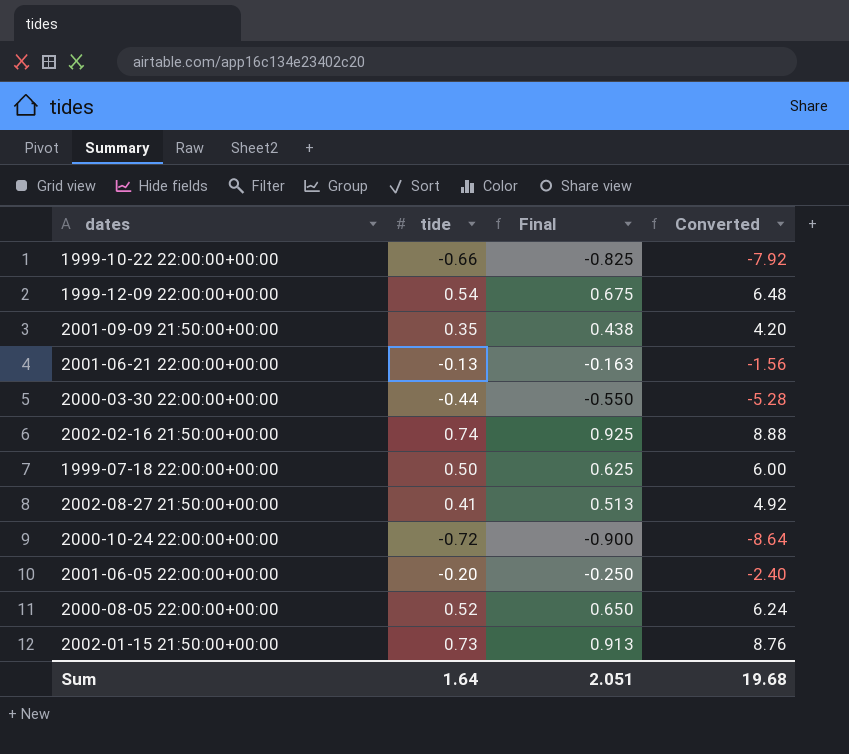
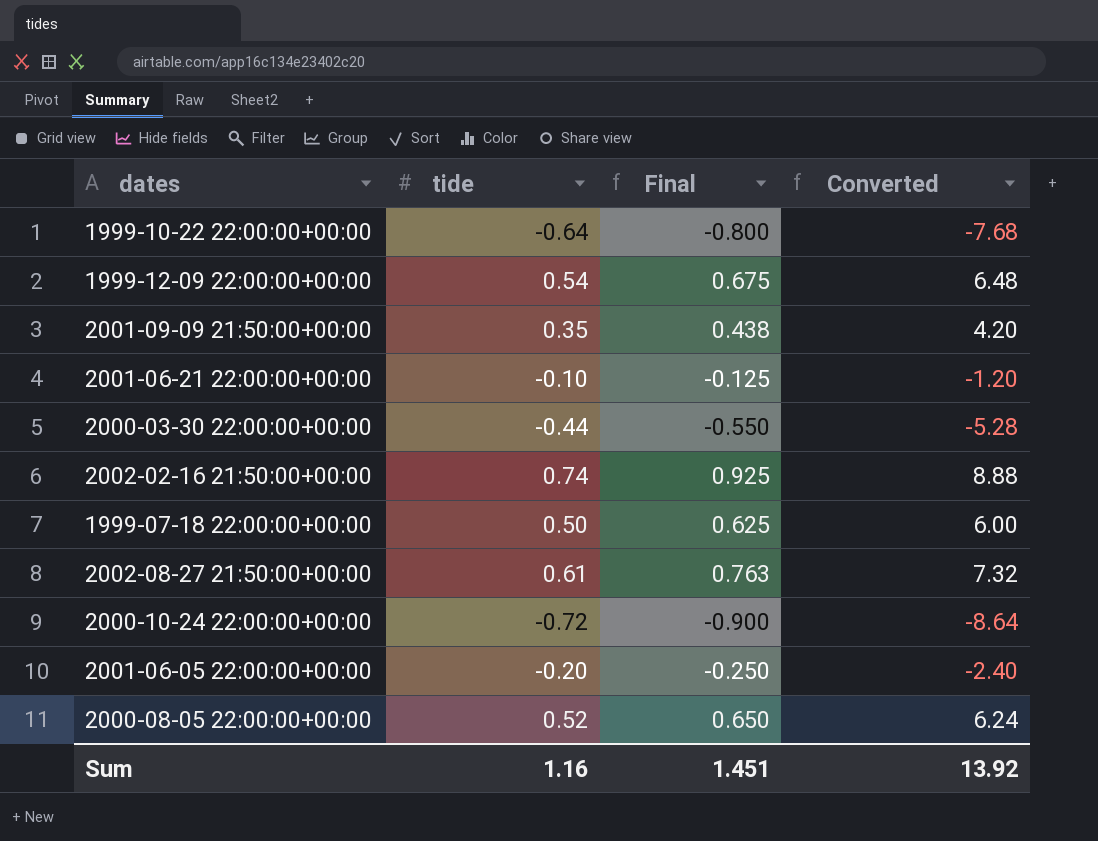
row 2002-01-15 21:50:00+00:00: 0.73 | 0.913 | 8.76 -> none
1999-10-22 22:00:00+00:00 | tide: -0.66 -> -0.64
1999-10-22 22:00:00+00:00 | Final: -0.825 -> -0.800
1999-10-22 22:00:00+00:00 | Converted: -7.92 -> -7.68
2001-06-21 22:00:00+00:00 | tide: -0.13 -> -0.10
2001-06-21 22:00:00+00:00 | Final: -0.163 -> -0.125
2001-06-21 22:00:00+00:00 | Converted: -1.56 -> -1.20
2002-08-27 21:50:00+00:00 | tide: 0.41 -> 0.61
2002-08-27 21:50:00+00:00 | Final: 0.513 -> 0.763
2002-08-27 21:50:00+00:00 | Converted: 4.92 -> 7.32
Sum | tide: 1.64 -> 1.16
Sum | Final: 2.051 -> 1.451
Sum | Converted: 19.68 -> 13.92

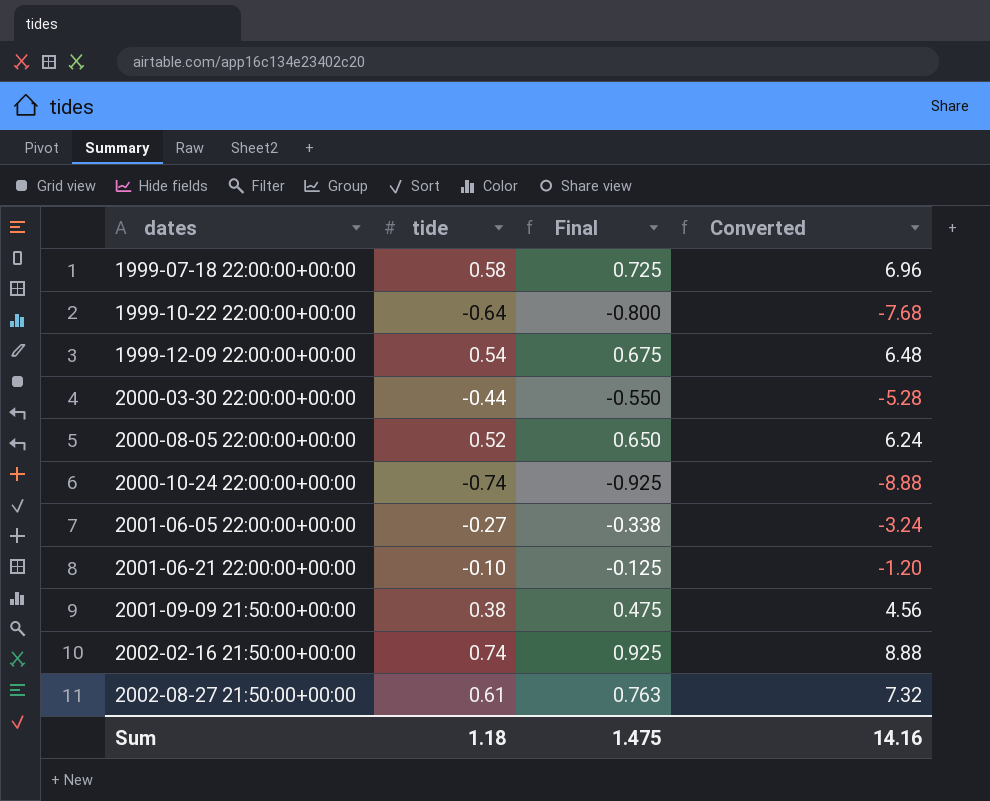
row order: none -> dates ascending
1999-07-18 22:00:00+00:00 | tide: 0.50 -> 0.58
1999-07-18 22:00:00+00:00 | Final: 0.625 -> 0.725
1999-07-18 22:00:00+00:00 | Converted: 6.00 -> 6.96
2000-10-24 22:00:00+00:00 | tide: -0.72 -> -0.74
2000-10-24 22:00:00+00:00 | Final: -0.900 -> -0.925
2000-10-24 22:00:00+00:00 | Converted: -8.64 -> -8.88
2001-06-05 22:00:00+00:00 | tide: -0.20 -> -0.27
2001-06-05 22:00:00+00:00 | Final: -0.250 -> -0.338
2001-06-05 22:00:00+00:00 | Converted: -2.40 -> -3.24
2001-09-09 21:50:00+00:00 | tide: 0.35 -> 0.38
2001-09-09 21:50:00+00:00 | Final: 0.438 -> 0.475
2001-09-09 21:50:00+00:00 | Converted: 4.20 -> 4.56
Sum | tide: 1.16 -> 1.18
Sum | Final: 1.451 -> 1.475
Sum | Converted: 13.92 -> 14.16

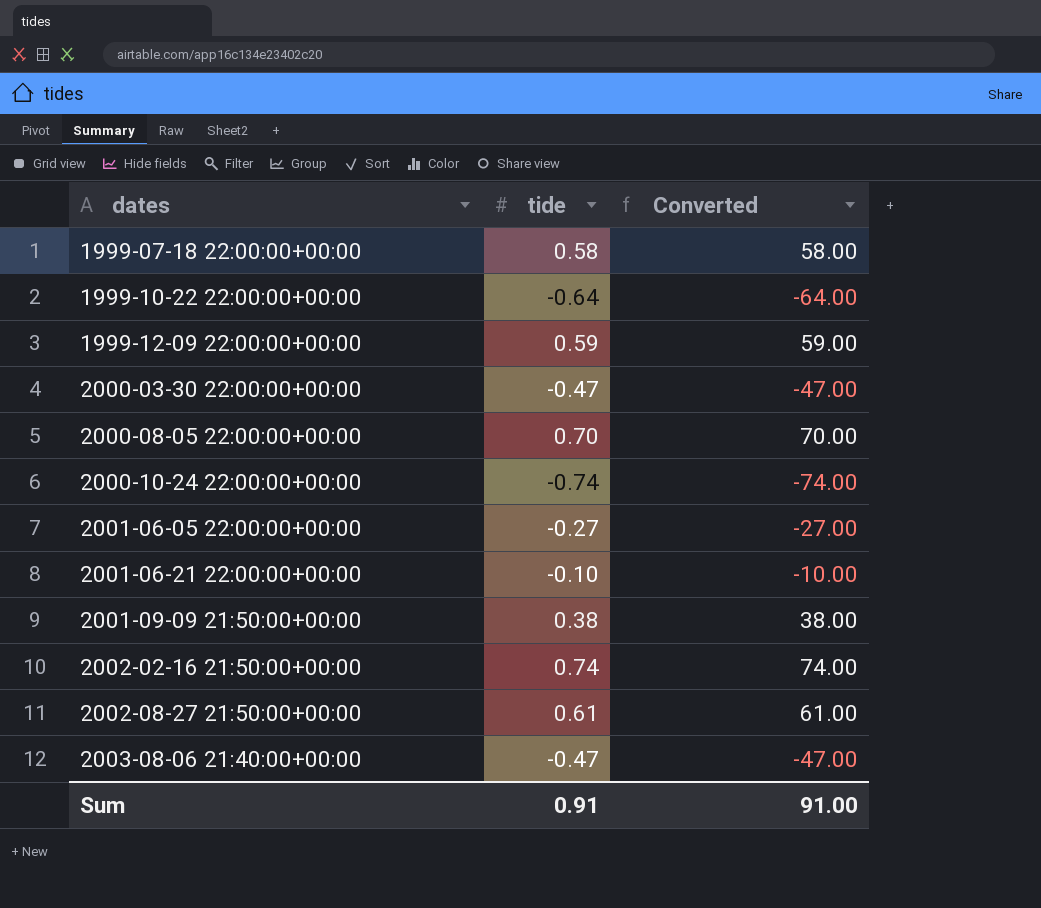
column Final | formula: [tide] * 1.25 -> none
column Converted | formula: [tide] * 12 -> [tide] * 100
1999-12-09 22:00:00+00:00 | tide: 0.54 -> 0.59
2000-03-30 22:00:00+00:00 | tide: -0.44 -> -0.47
2000-08-05 22:00:00+00:00 | tide: 0.52 -> 0.70
row 2003-08-06 21:40:00+00:00: none -> -0.47 | -47.00
Sum | tide: 1.18 -> 0.91
Sum | Converted: 14.16 -> 91.00

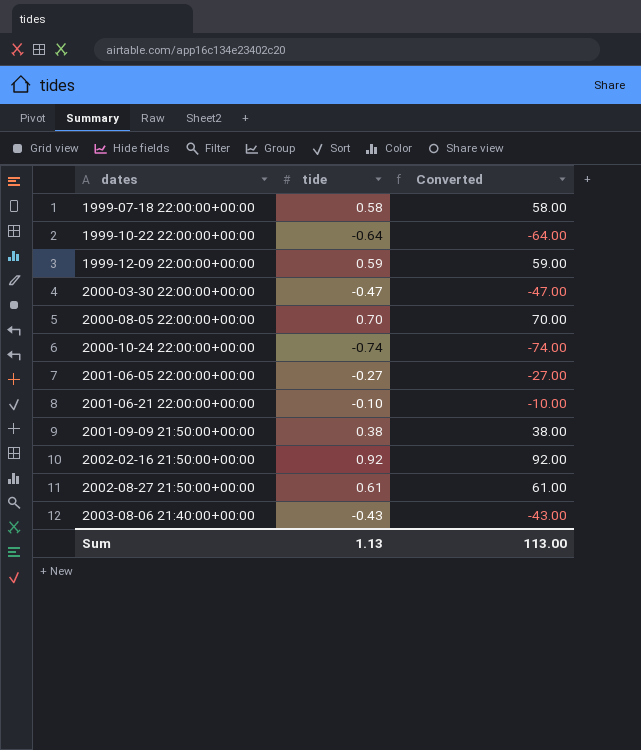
2002-02-16 21:50:00+00:00 | tide: 0.74 -> 0.92
2002-02-16 21:50:00+00:00 | Converted: 74.00 -> 92.00
2003-08-06 21:40:00+00:00 | tide: -0.47 -> -0.43
2003-08-06 21:40:00+00:00 | Converted: -47.00 -> -43.00
Sum | tide: 0.91 -> 1.13
Sum | Converted: 91.00 -> 113.00

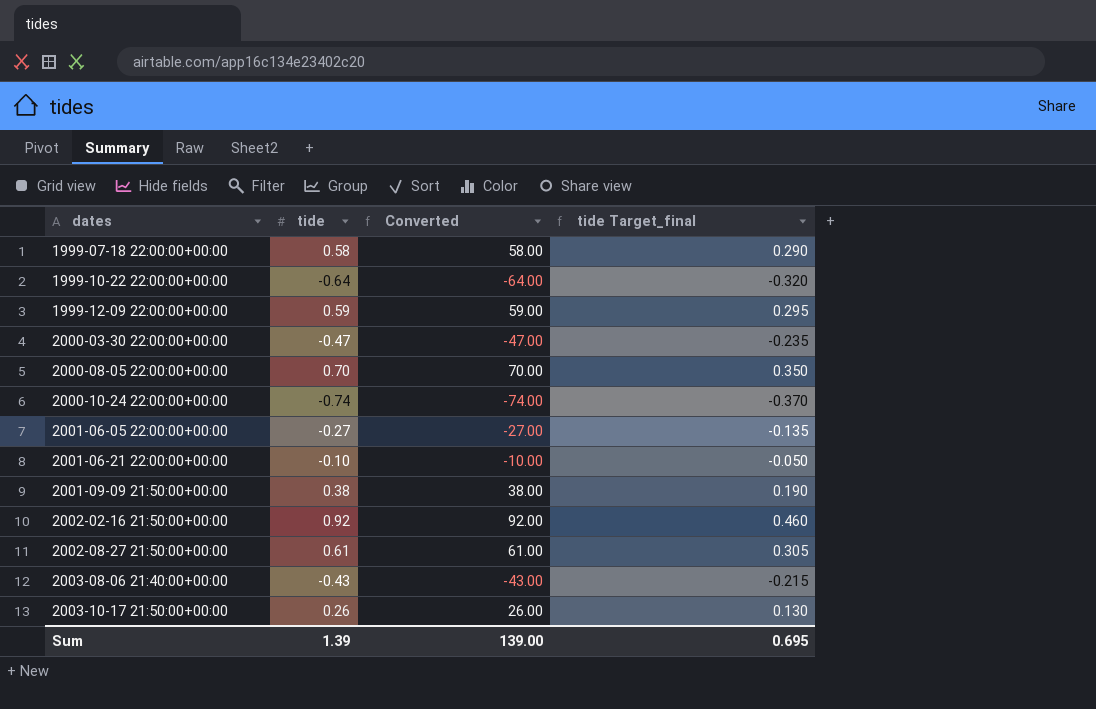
column tide Target_final | formula: none -> [tide] * 0.5
row 2003-10-17 21:50:00+00:00: none -> 0.26 | 26.00 | 0.130
Sum | tide: 1.13 -> 1.39
Sum | Converted: 113.00 -> 139.00

